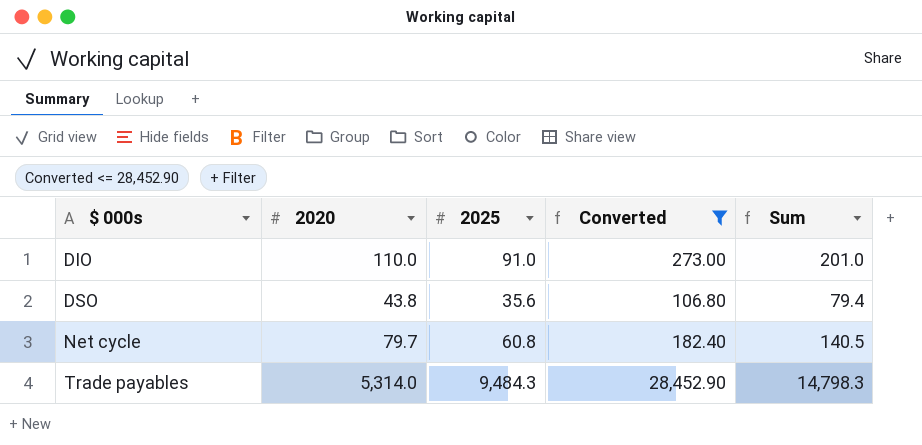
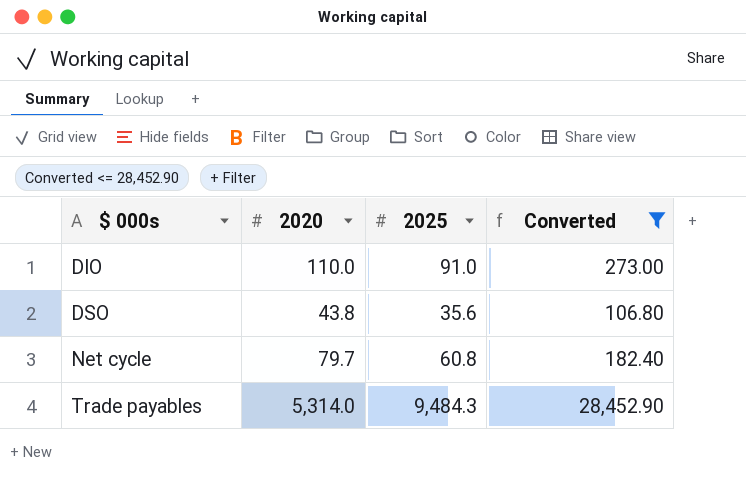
column Sum | formula: [2020] + [2025] -> none

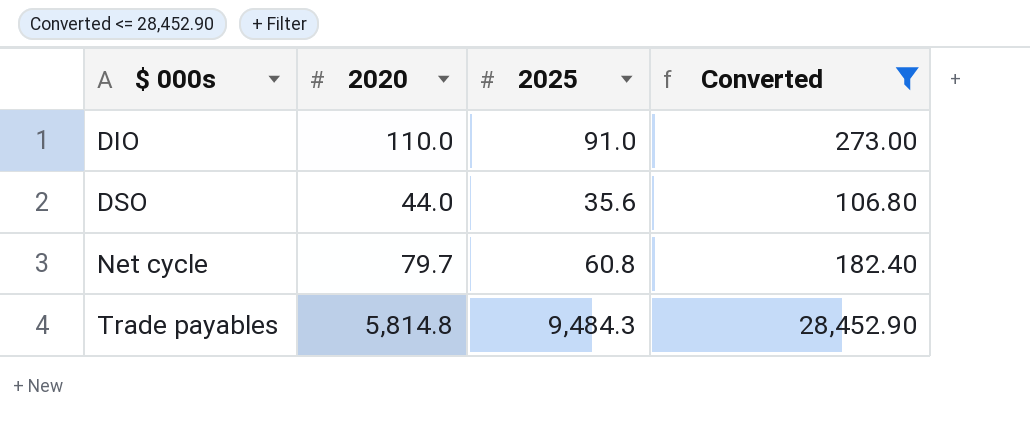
DSO | 2020: 43.8 -> 44.0
Trade payables | 2020: 5,314.0 -> 5,814.8

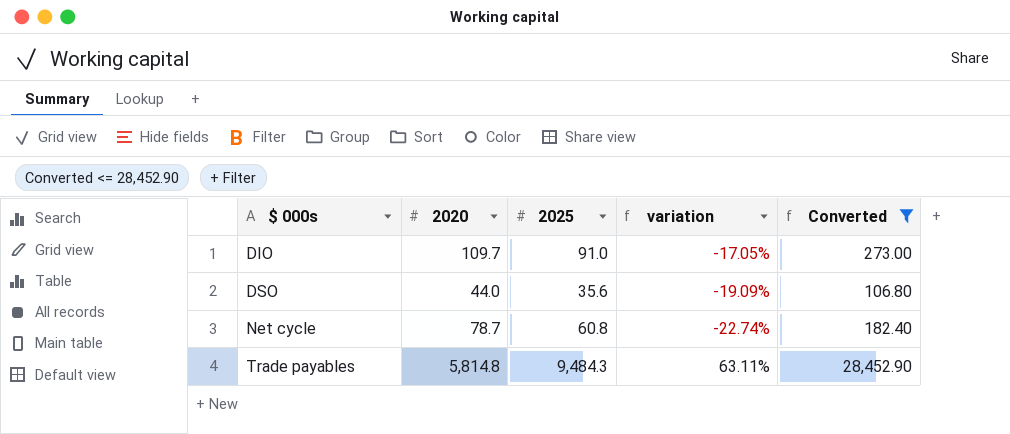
column variation | formula: none -> ([2025] - [2020]) / [2020]
DIO | 2020: 110.0 -> 109.7
Net cycle | 2020: 79.7 -> 78.7

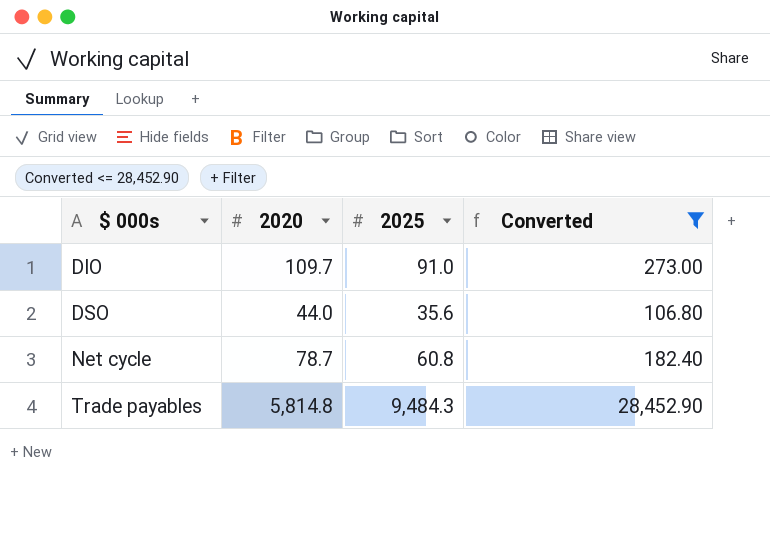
column variation | formula: ([2025] - [2020]) / [2020] -> none

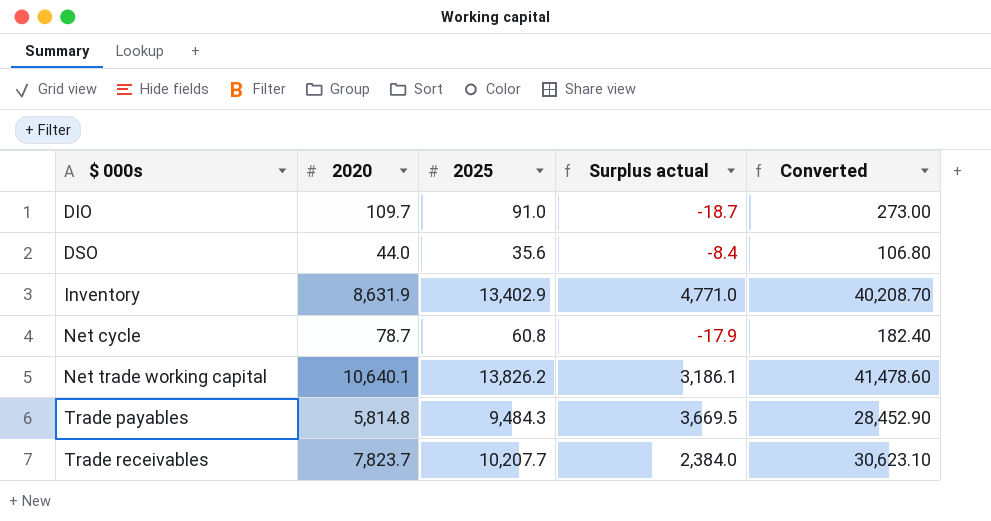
filter: Converted <= 28,452.90 -> none
column Surplus actual | formula: none -> [2025] - [2020]

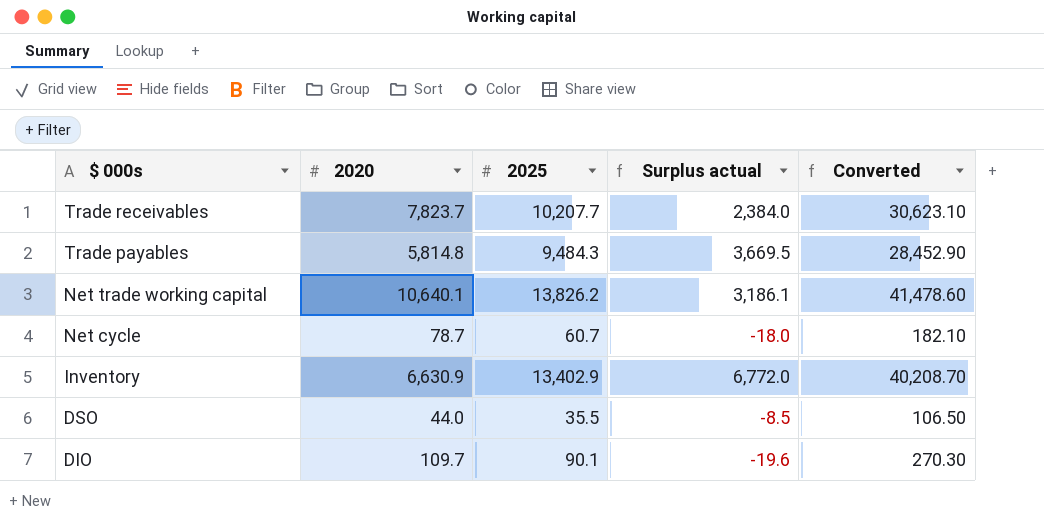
row order: $ 000s ascending -> $ 000s descending
Net cycle | 2025: 60.8 -> 60.7
Net cycle | Surplus actual: -17.9 -> -18.0
Net cycle | Converted: 182.40 -> 182.10
Inventory | 2020: 8,631.9 -> 6,630.9
Inventory | Surplus actual: 4,771.0 -> 6,772.0
DSO | 2025: 35.6 -> 35.5
DSO | Surplus actual: -8.4 -> -8.5
DSO | Converted: 106.80 -> 106.50
DIO | 2025: 91.0 -> 90.1
DIO | Surplus actual: -18.7 -> -19.6
DIO | Converted: 273.00 -> 270.30

